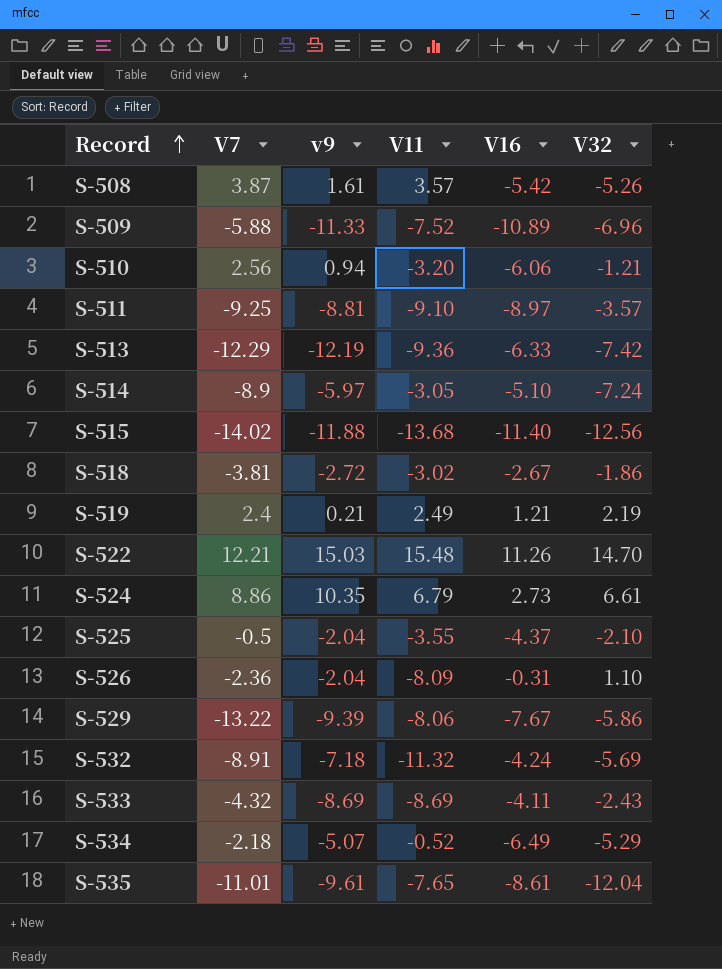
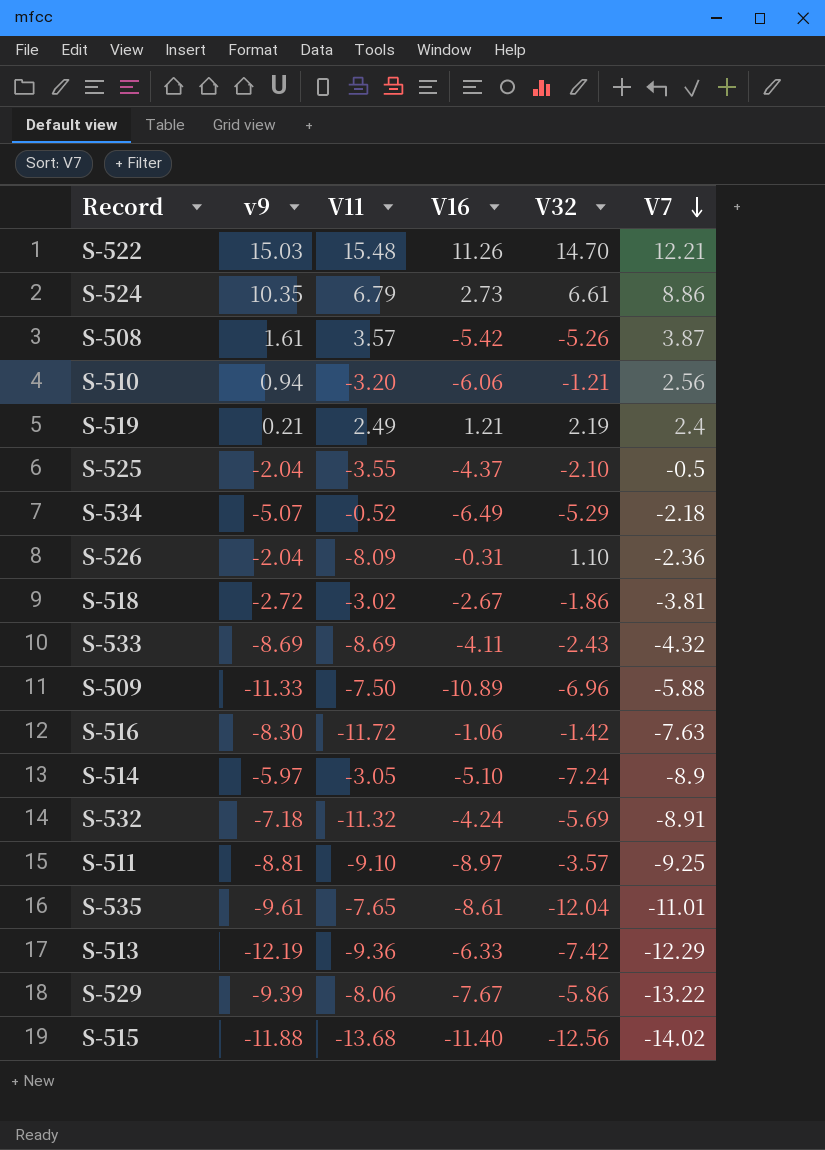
row order: Record ascending -> V7 descending
column V7 | position: 2 -> 6
S-509 | V11: -7.52 -> -7.50
row S-516: none -> -8.30 | -11.72 | -1.06 | -1.42 | -7.63

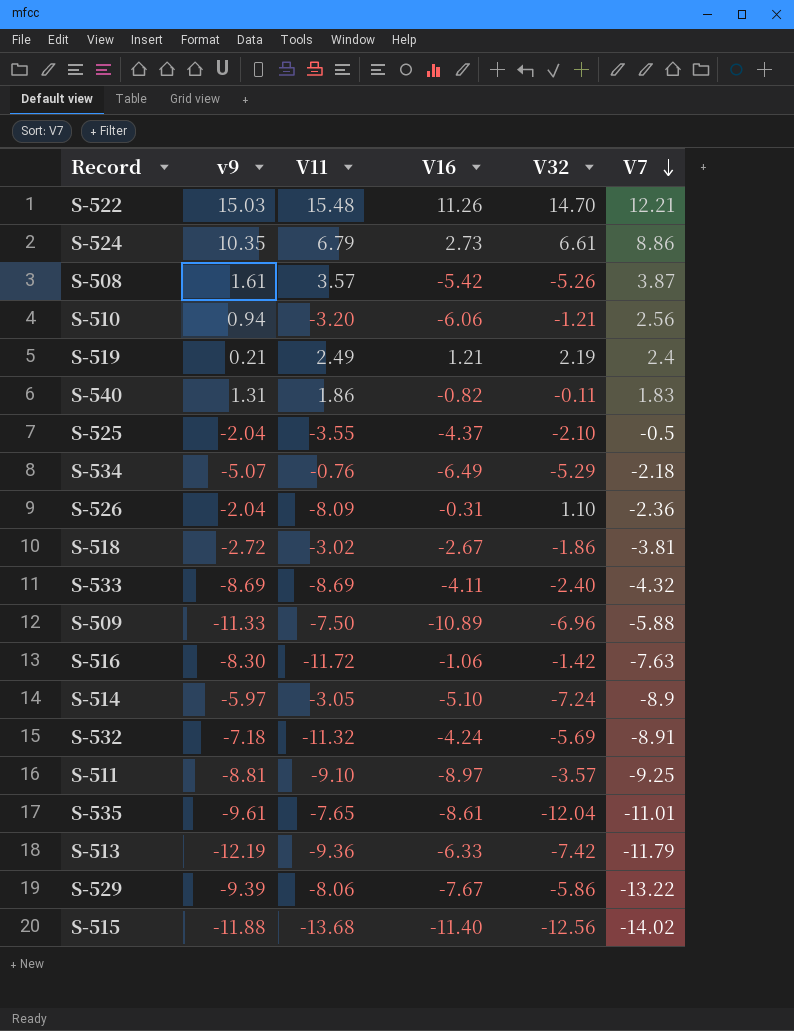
row S-540: none -> 1.31 | 1.86 | -0.82 | -0.11 | 1.83
S-534 | V11: -0.52 -> -0.76
S-533 | V32: -2.43 -> -2.40
S-513 | V7: -12.29 -> -11.79

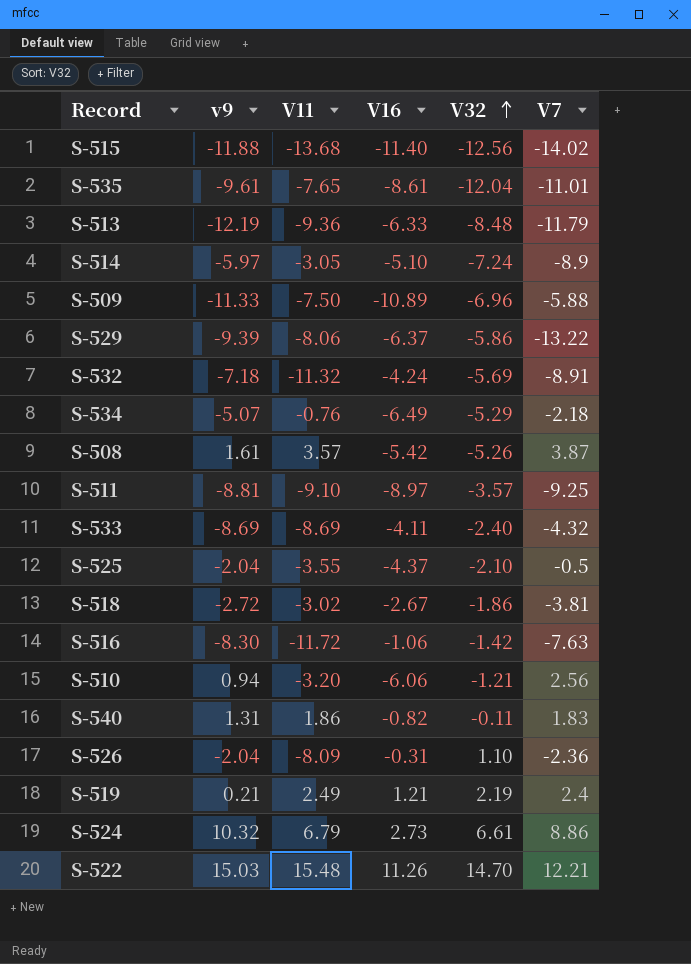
row order: V7 descending -> V32 ascending
S-513 | V32: -7.42 -> -8.48
S-529 | V16: -7.67 -> -6.37
S-524 | v9: 10.35 -> 10.32

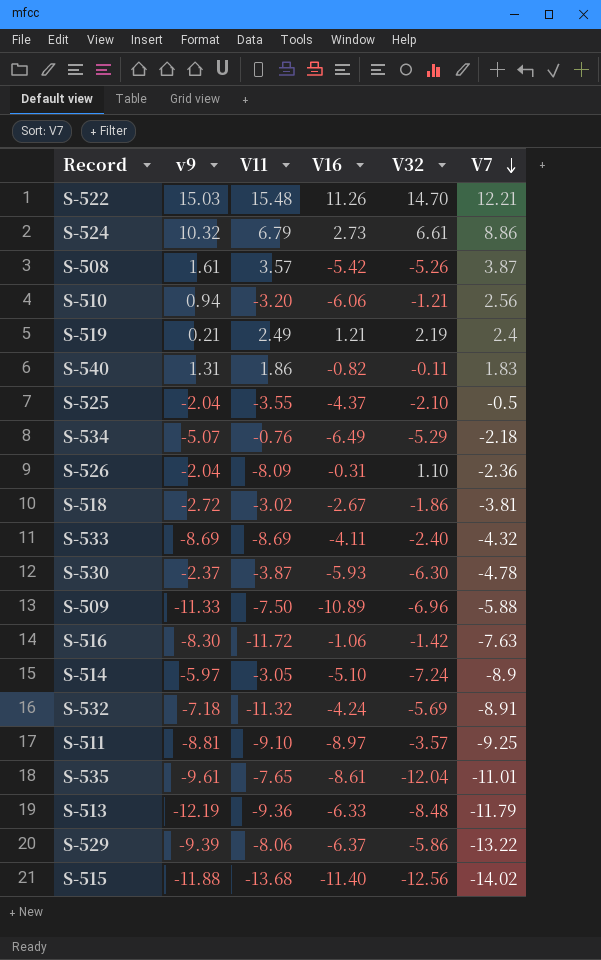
row order: V32 ascending -> V7 descending
row S-530: none -> -2.37 | -3.87 | -5.93 | -6.30 | -4.78

